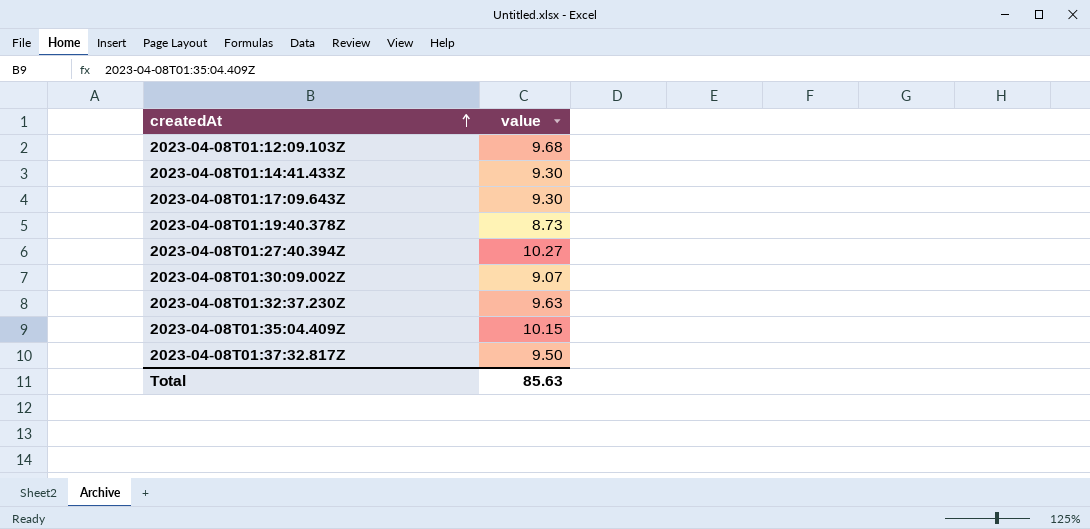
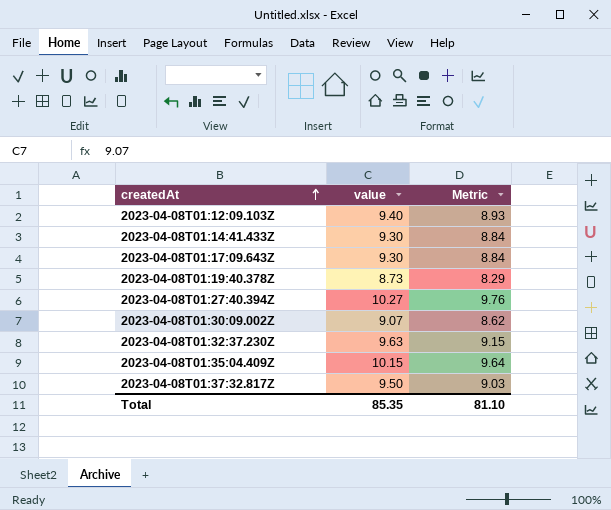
column Metric | formula: none -> [value] * 0.95
2023-04-08T01:12:09.103Z | value: 9.68 -> 9.40
Total | value: 85.63 -> 85.35

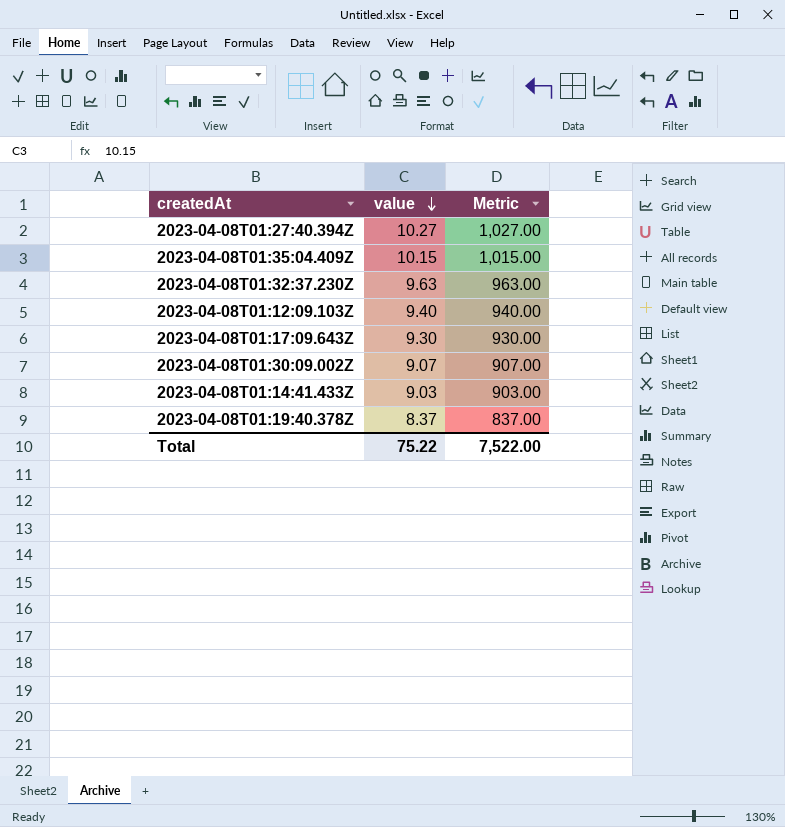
row order: createdAt ascending -> value descending
column Metric | formula: [value] * 0.95 -> [value] * 100
row 2023-04-08T01:37:32.817Z: 9.50 | 9.03 -> none
2023-04-08T01:14:41.433Z | value: 9.30 -> 9.03
2023-04-08T01:19:40.378Z | value: 8.73 -> 8.37
Total | value: 85.35 -> 75.22
Total | Metric: 81.10 -> 7,522.00

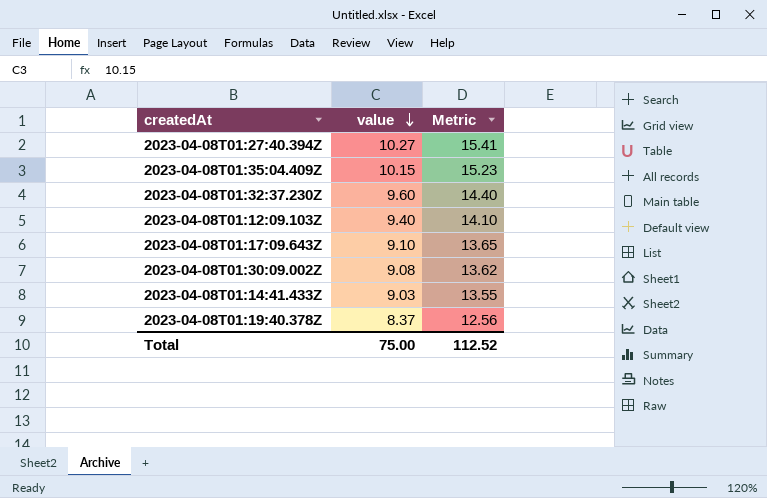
column Metric | formula: [value] * 100 -> [value] * 1.5
2023-04-08T01:32:37.230Z | value: 9.63 -> 9.60
2023-04-08T01:17:09.643Z | value: 9.30 -> 9.10
2023-04-08T01:30:09.002Z | value: 9.07 -> 9.08
Total | value: 75.22 -> 75.00
Total | Metric: 7,522.00 -> 112.52

